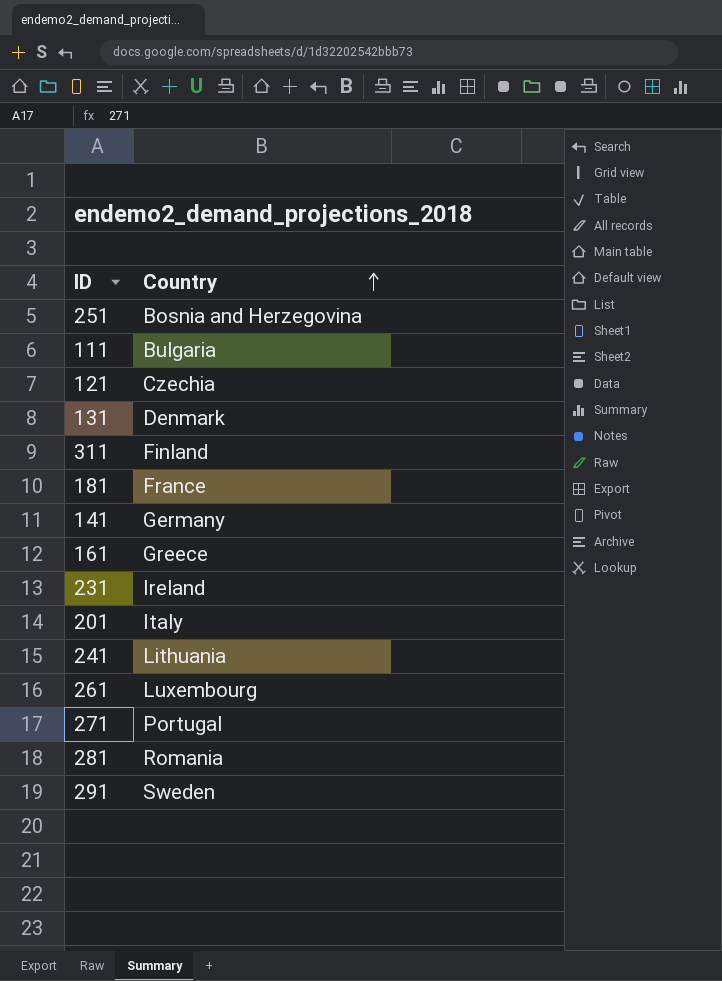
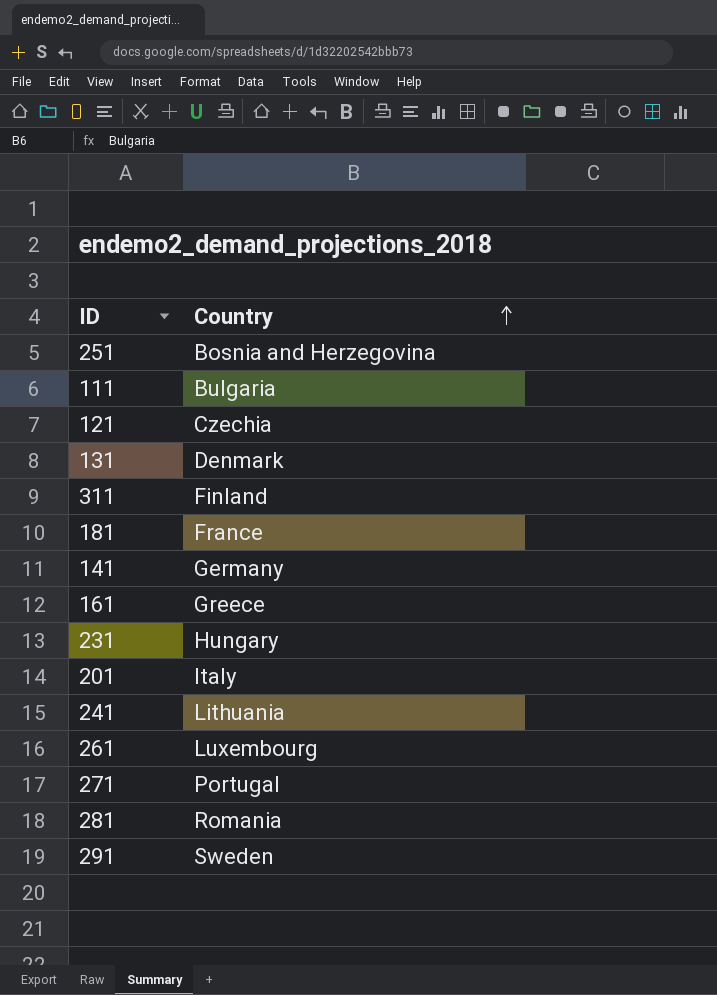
231 | Country: Ireland -> Hungary

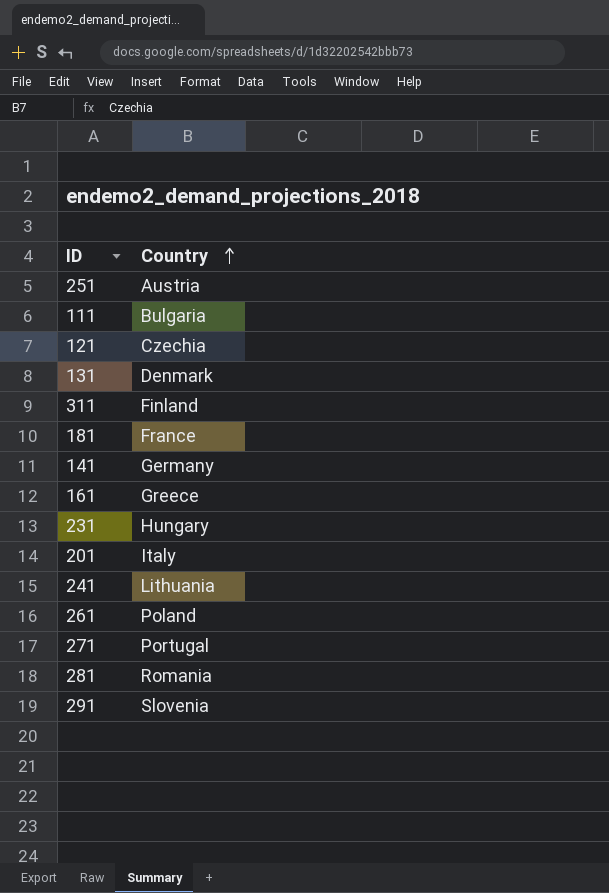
251 | Country: Bosnia and Herzegovina -> Austria
261 | Country: Luxembourg -> Poland
291 | Country: Sweden -> Slovenia

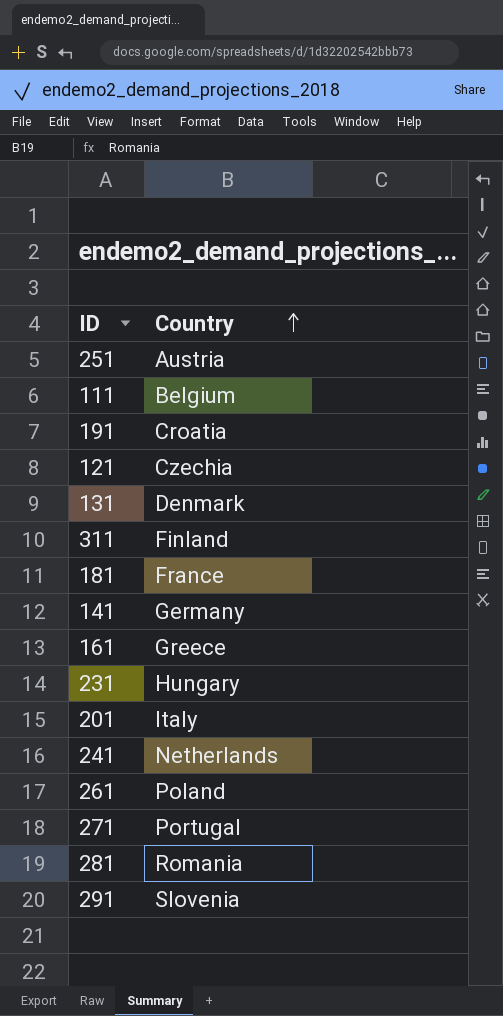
111 | Country: Bulgaria -> Belgium
row 191: none -> Croatia
241 | Country: Lithuania -> Netherlands

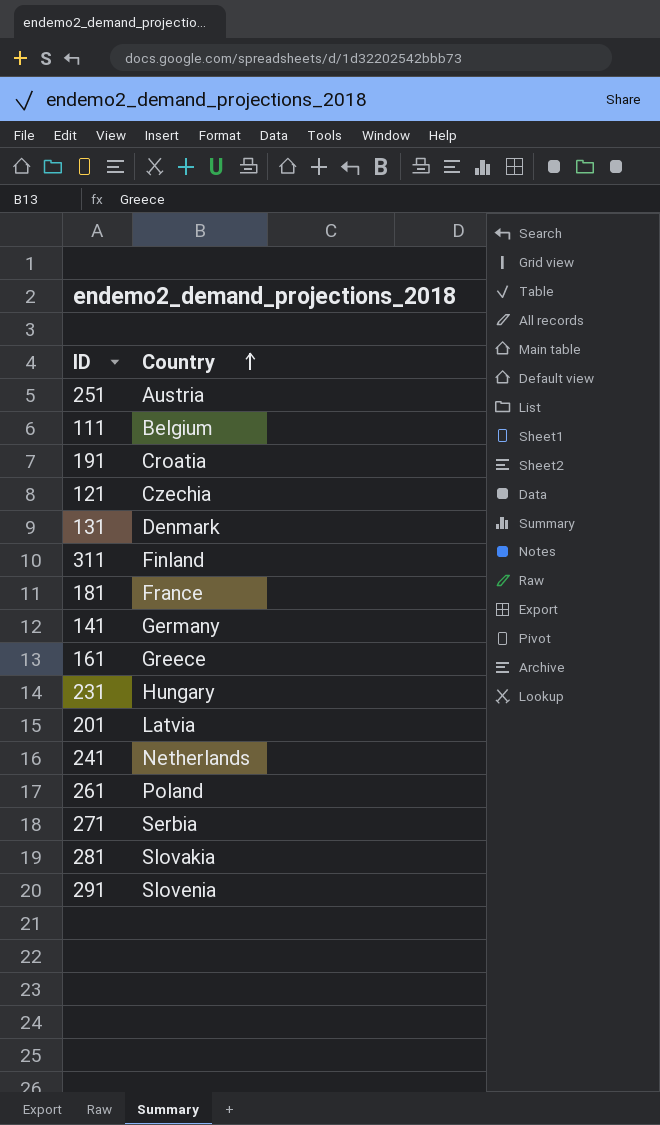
201 | Country: Italy -> Latvia
271 | Country: Portugal -> Serbia
281 | Country: Romania -> Slovakia

